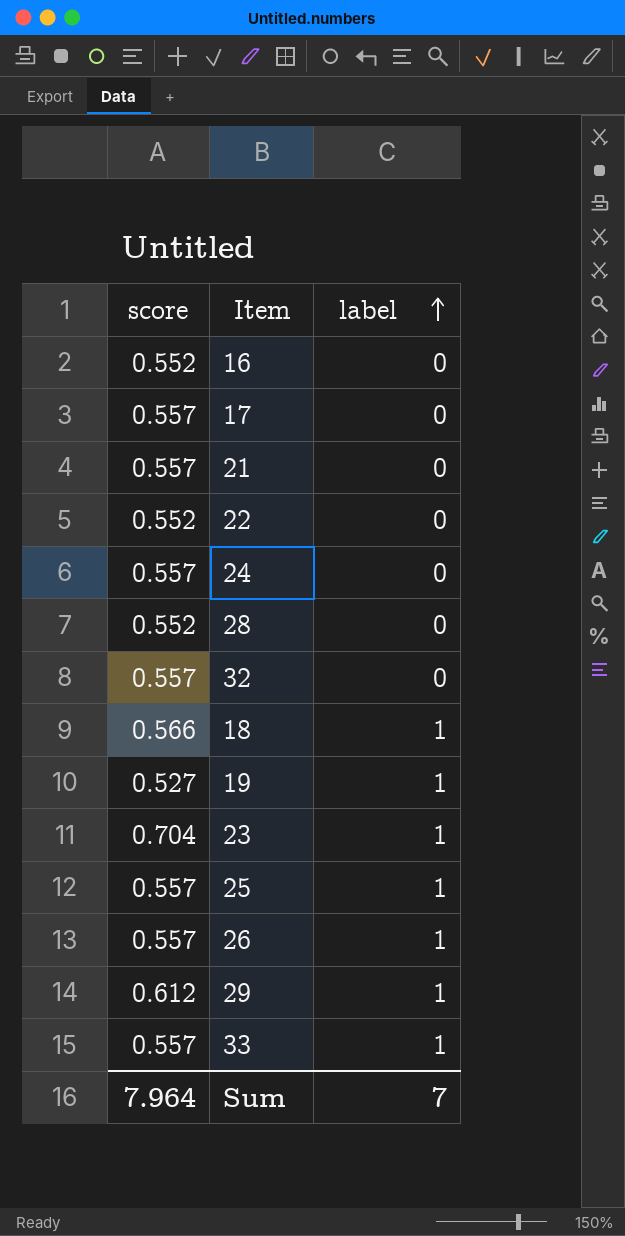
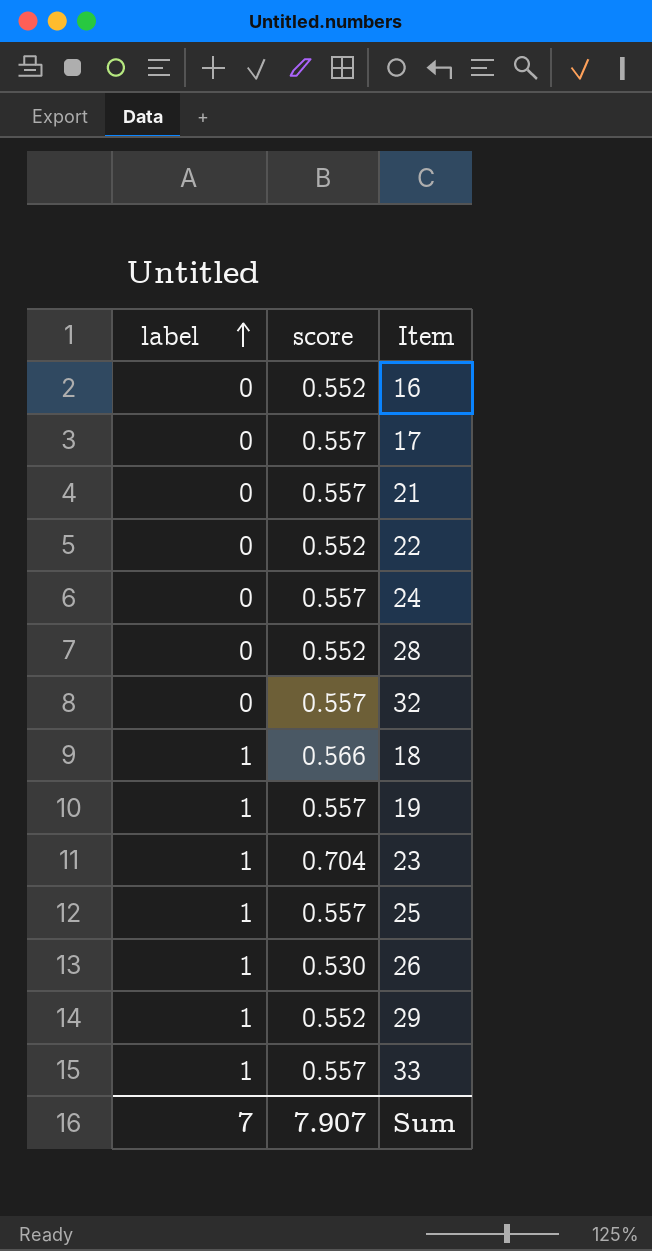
column label | position: 3 -> 1
19 | score: 0.527 -> 0.557
26 | score: 0.557 -> 0.530
29 | score: 0.612 -> 0.552
Sum | score: 7.964 -> 7.907

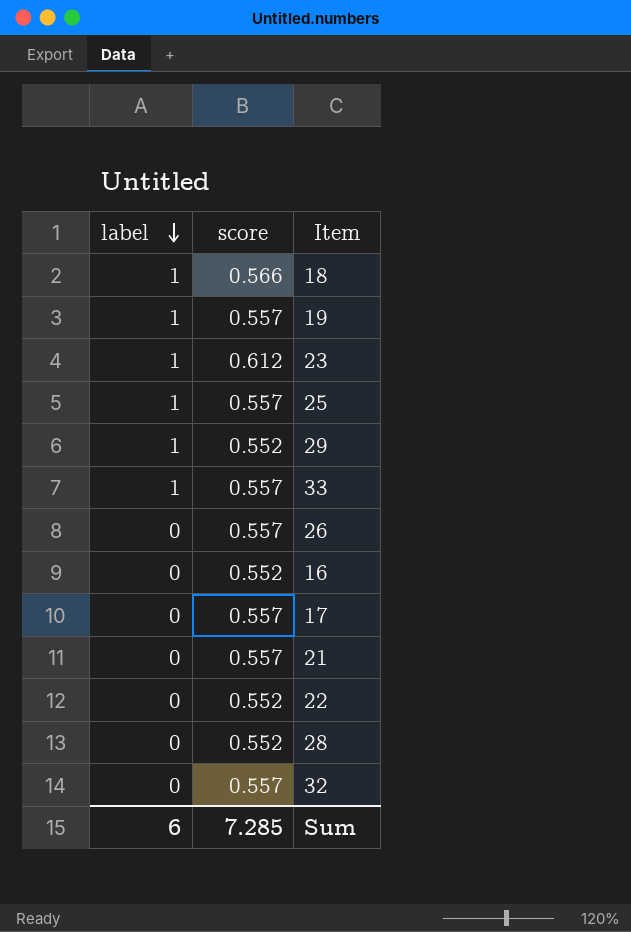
row order: label ascending -> label descending
row 24: 0 | 0.557 -> none
23 | score: 0.704 -> 0.612
26 | label: 1 -> 0
26 | score: 0.530 -> 0.557
Sum | label: 7 -> 6
Sum | score: 7.907 -> 7.285

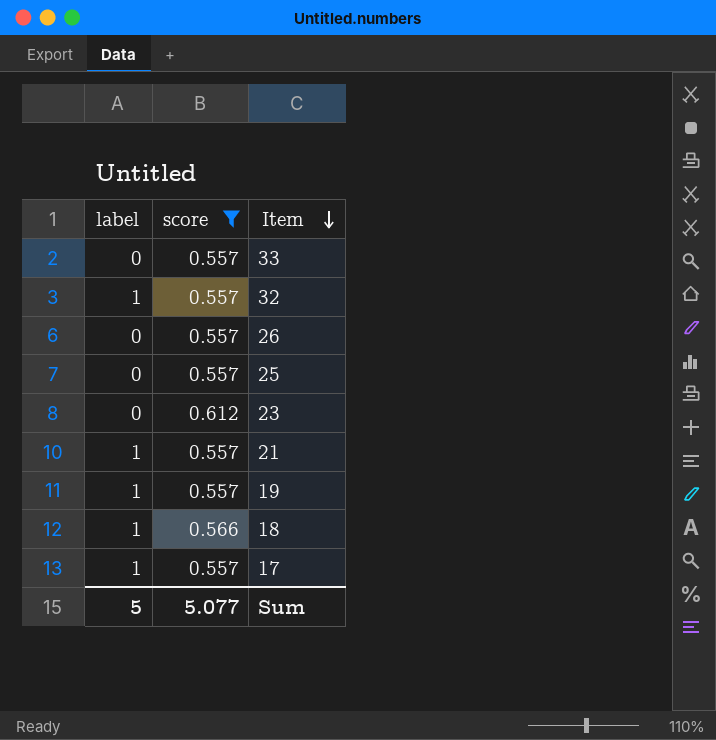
filter: none -> score != 0.552
row order: label descending -> Item descending
33 | label: 1 -> 0
32 | label: 0 -> 1
25 | label: 1 -> 0
23 | label: 1 -> 0
21 | label: 0 -> 1
17 | label: 0 -> 1
Sum | label: 6 -> 5
Sum | score: 7.285 -> 5.077

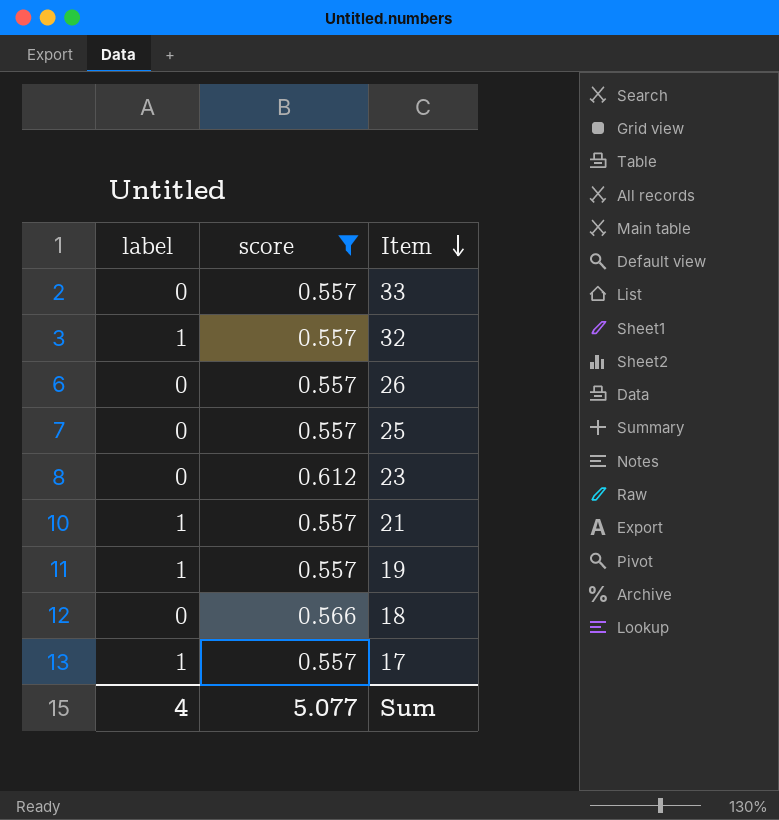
18 | label: 1 -> 0
Sum | label: 5 -> 4

